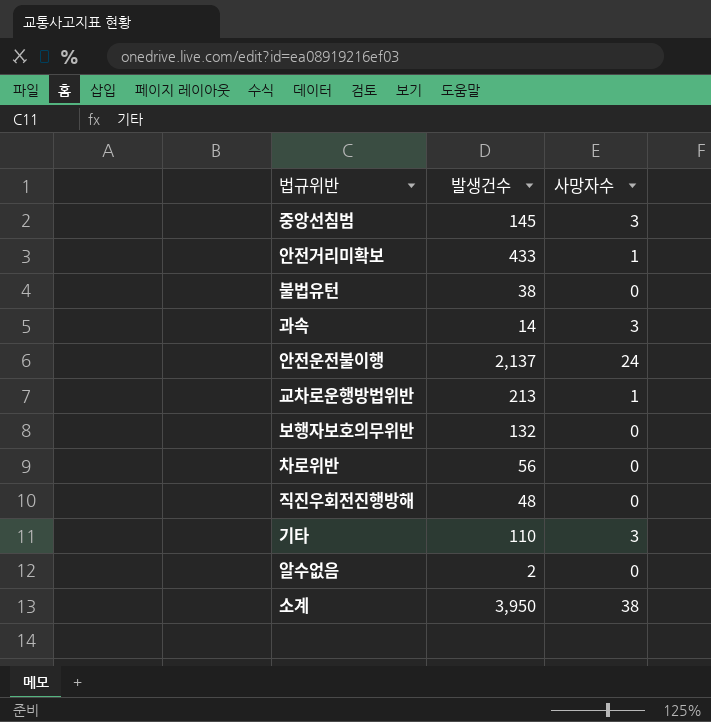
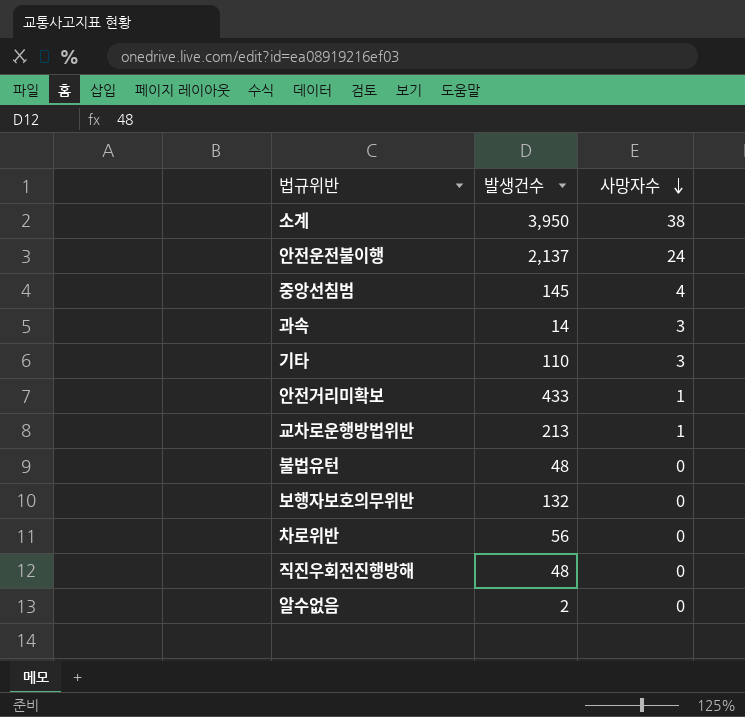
row order: none -> 사망자수 descending
중앙선침범 | 사망자수: 3 -> 4
불법유턴 | 발생건수: 38 -> 48

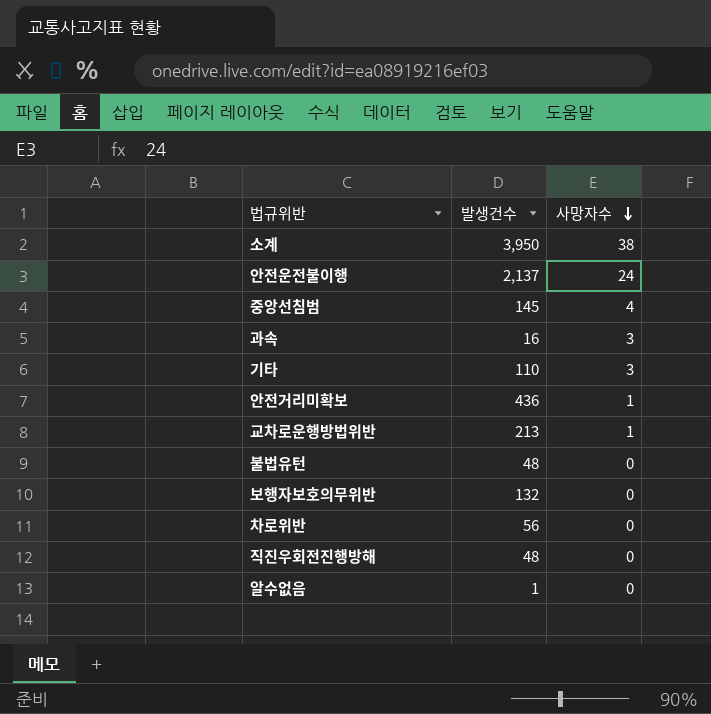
과속 | 발생건수: 14 -> 16
안전거리미확보 | 발생건수: 433 -> 436
알수없음 | 발생건수: 2 -> 1

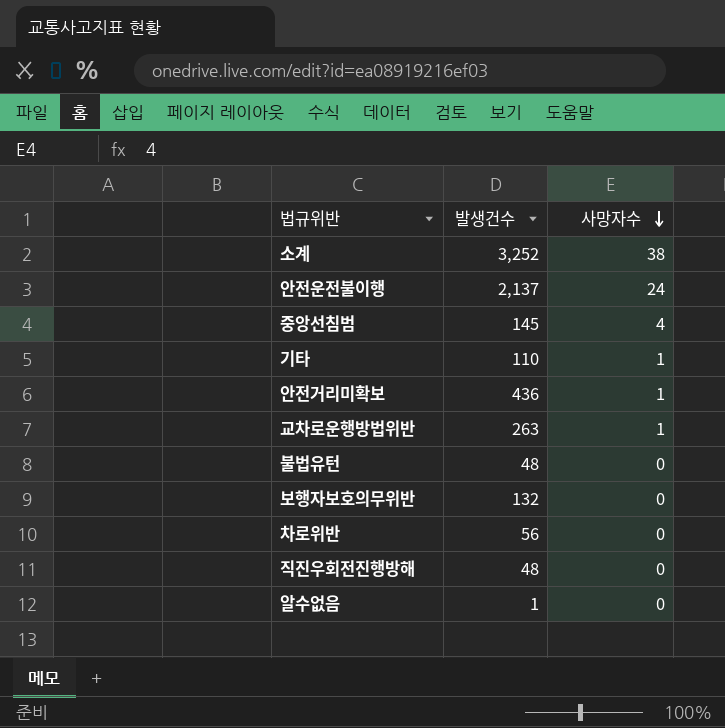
row 과속: 16 | 3 -> none
소계 | 발생건수: 3,950 -> 3,252
기타 | 사망자수: 3 -> 1
교차로운행방법위반 | 발생건수: 213 -> 263

